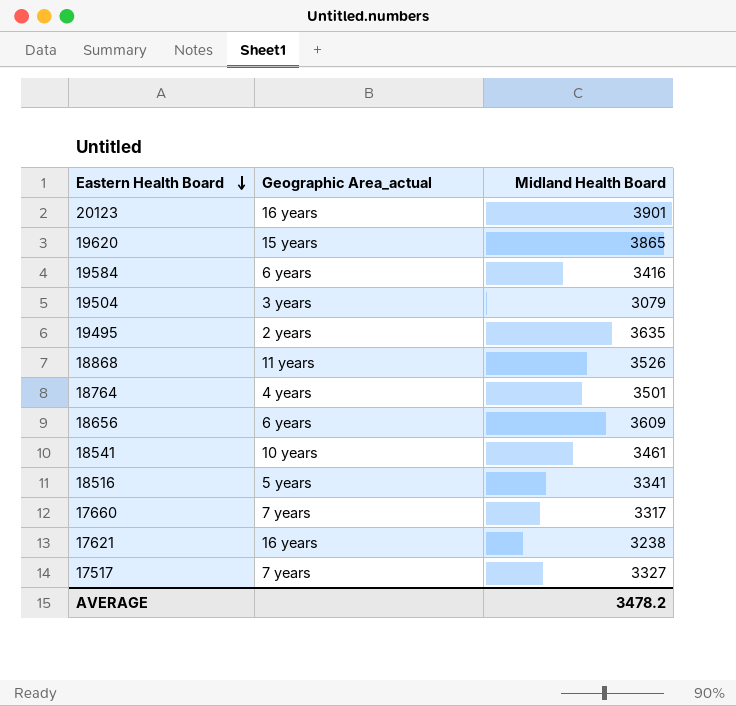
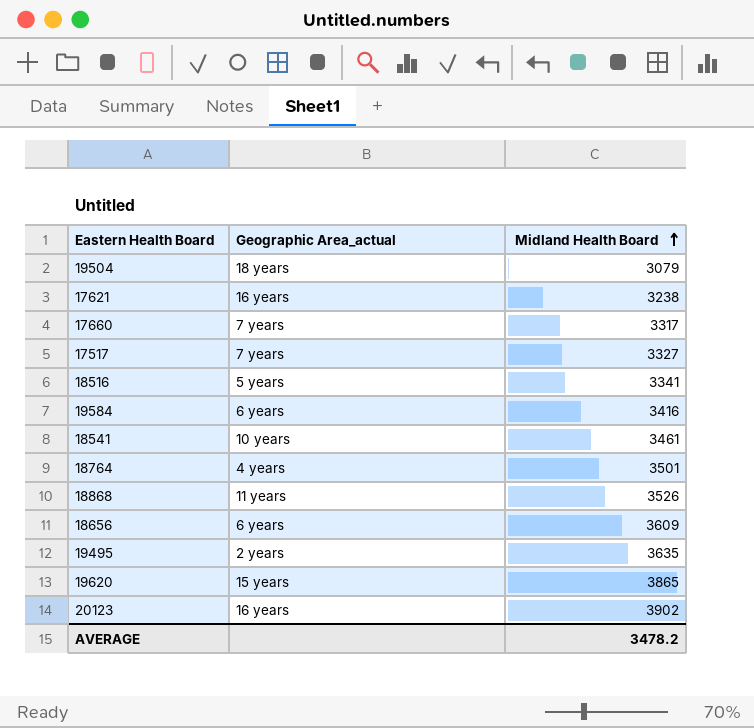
row order: Eastern Health Board descending -> Midland Health Board ascending
19504 | Geographic Area_actual: 3 years -> 18 years
20123 | Midland Health Board: 3901 -> 3902

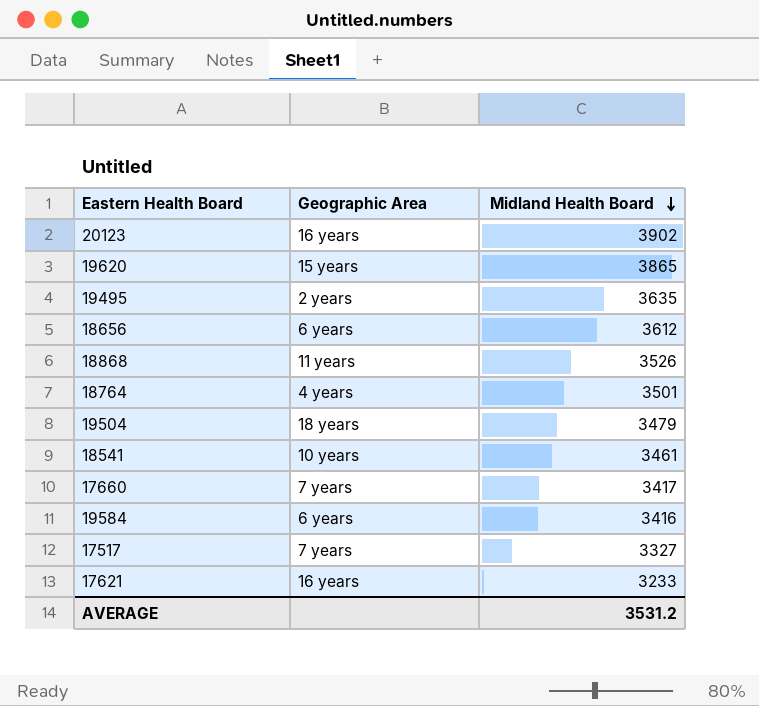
row order: Midland Health Board ascending -> Midland Health Board descending
column name: Geographic Area_actual -> Geographic Area
row 18516: 5 years | 3341 -> none
18656 | Midland Health Board: 3609 -> 3612
19504 | Midland Health Board: 3079 -> 3479
17660 | Midland Health Board: 3317 -> 3417
17621 | Midland Health Board: 3238 -> 3233
AVERAGE | Midland Health Board: 3478.2 -> 3531.2

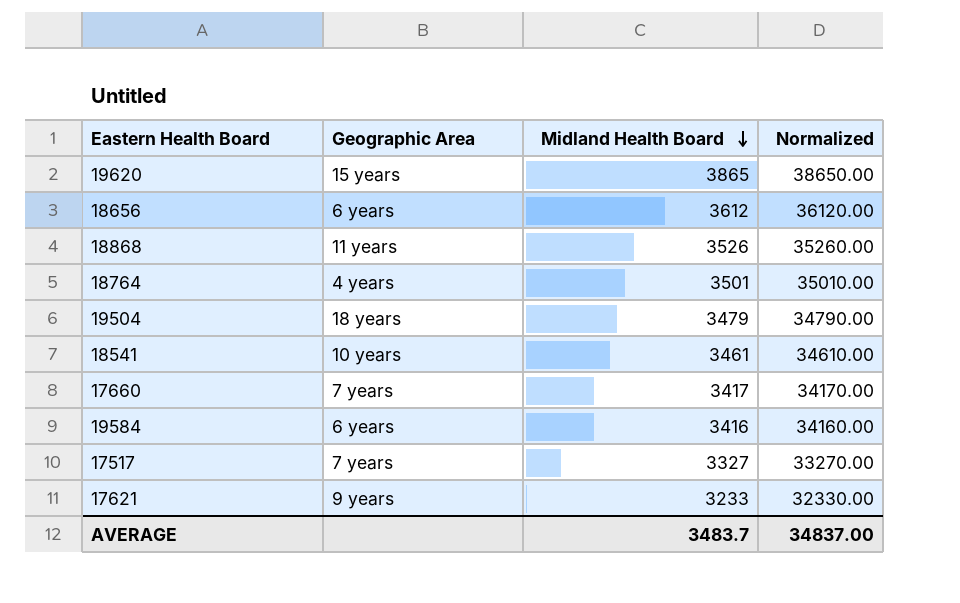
column Normalized | formula: none -> [Midland Health Board] * 10
row 20123: 16 years | 3902 -> none
row 19495: 2 years | 3635 -> none
17621 | Geographic Area: 16 years -> 9 years
AVERAGE | Midland Health Board: 3531.2 -> 3483.7

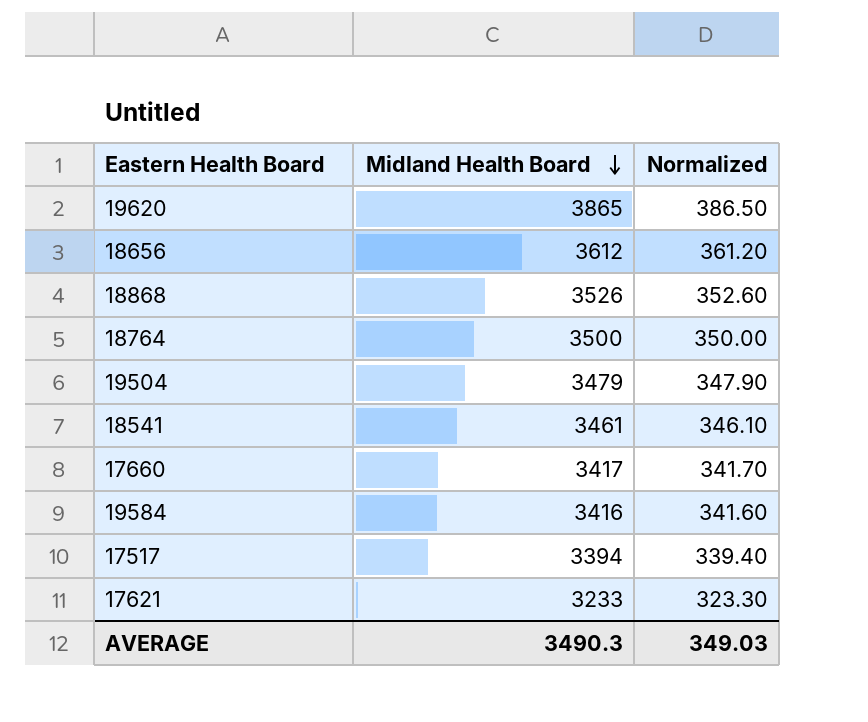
column Geographic Area | position: 2 -> none
column Normalized | formula: [Midland Health Board] * 10 -> [Midland Health Board] * 0.1
18764 | Midland Health Board: 3501 -> 3500
17517 | Midland Health Board: 3327 -> 3394
AVERAGE | Midland Health Board: 3483.7 -> 3490.3
AVERAGE | Normalized: 34837.00 -> 349.03

